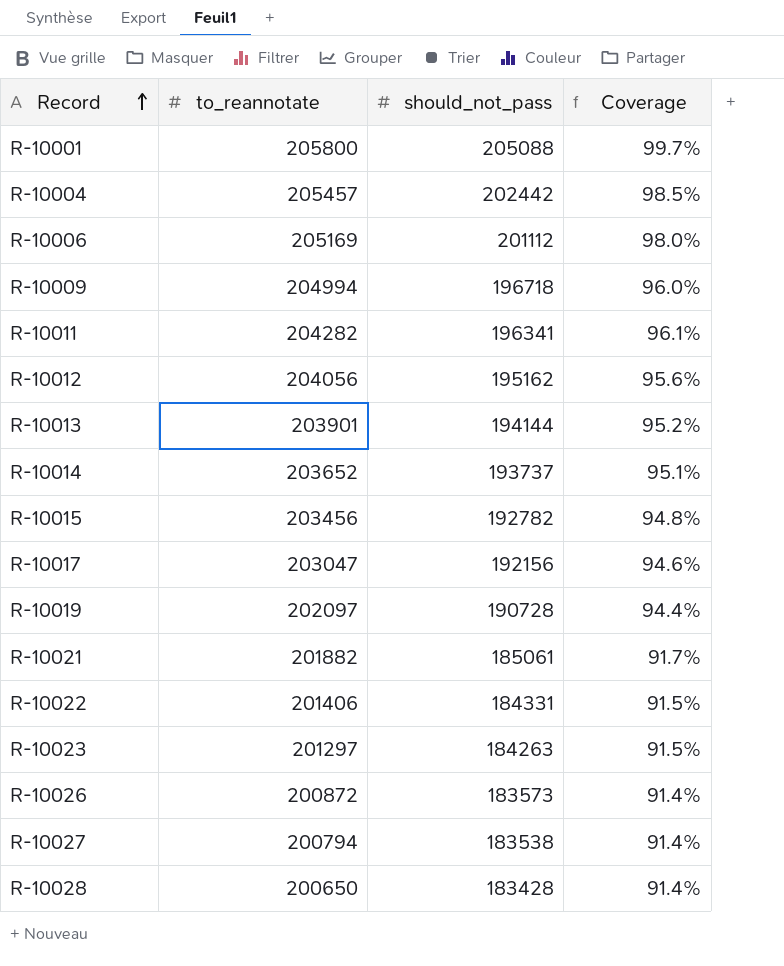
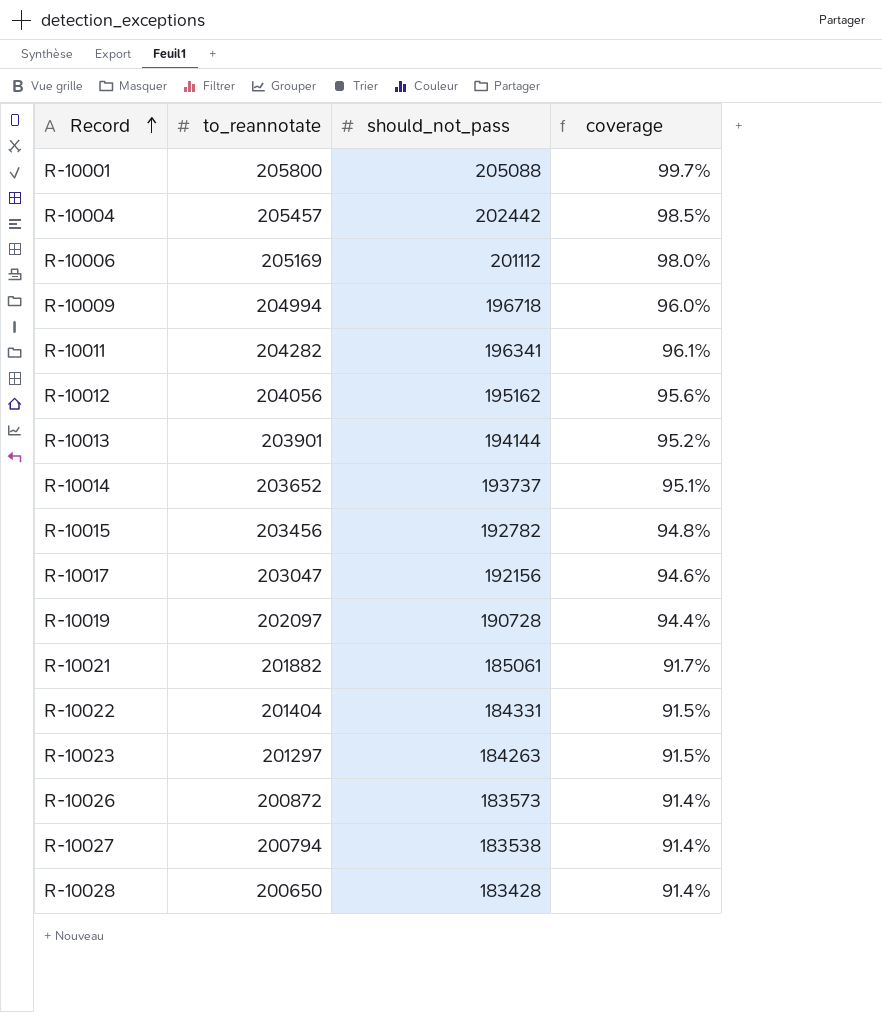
column name: Coverage -> coverage
R-10022 | to_reannotate: 201406 -> 201404

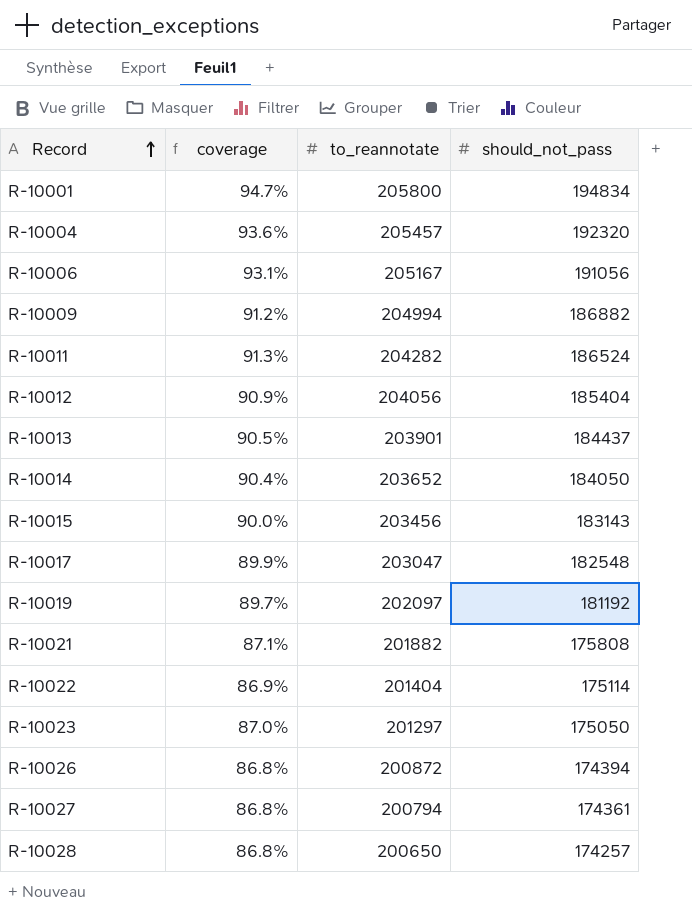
column coverage | position: 4 -> 2
R-10001 | coverage: 99.7% -> 94.7%
R-10001 | should_not_pass: 205088 -> 194834
R-10004 | coverage: 98.5% -> 93.6%
R-10004 | should_not_pass: 202442 -> 192320
R-10006 | coverage: 98.0% -> 93.1%
R-10006 | to_reannotate: 205169 -> 205167
R-10006 | should_not_pass: 201112 -> 191056
R-10009 | coverage: 96.0% -> 91.2%
R-10009 | should_not_pass: 196718 -> 186882
R-10011 | coverage: 96.1% -> 91.3%
R-10011 | should_not_pass: 196341 -> 186524
R-10012 | coverage: 95.6% -> 90.9%
R-10012 | should_not_pass: 195162 -> 185404
R-10013 | coverage: 95.2% -> 90.5%
R-10013 | should_not_pass: 194144 -> 184437
R-10014 | coverage: 95.1% -> 90.4%
R-10014 | should_not_pass: 193737 -> 184050
R-10015 | coverage: 94.8% -> 90.0%
R-10015 | should_not_pass: 192782 -> 183143
R-10017 | coverage: 94.6% -> 89.9%
R-10017 | should_not_pass: 192156 -> 182548
R-10019 | coverage: 94.4% -> 89.7%
R-10019 | should_not_pass: 190728 -> 181192
R-10021 | coverage: 91.7% -> 87.1%
R-10021 | should_not_pass: 185061 -> 175808
R-10022 | coverage: 91.5% -> 86.9%
R-10022 | should_not_pass: 184331 -> 175114
R-10023 | coverage: 91.5% -> 87.0%
R-10023 | should_not_pass: 184263 -> 175050
R-10026 | coverage: 91.4% -> 86.8%
R-10026 | should_not_pass: 183573 -> 174394
R-10027 | coverage: 91.4% -> 86.8%
R-10027 | should_not_pass: 183538 -> 174361
R-10028 | coverage: 91.4% -> 86.8%
R-10028 | should_not_pass: 183428 -> 174257

